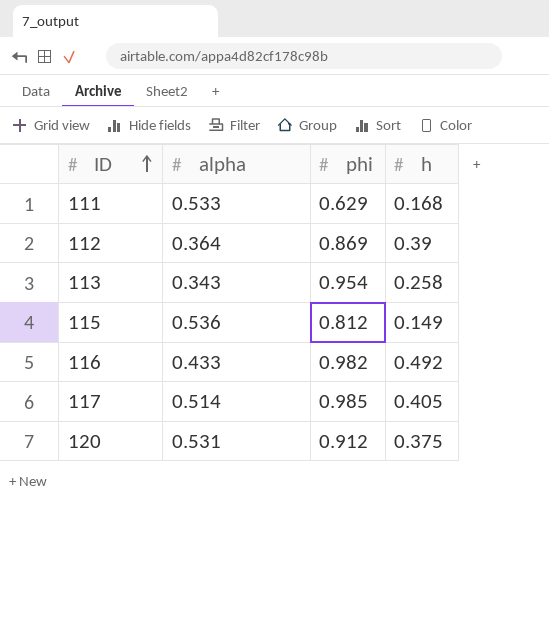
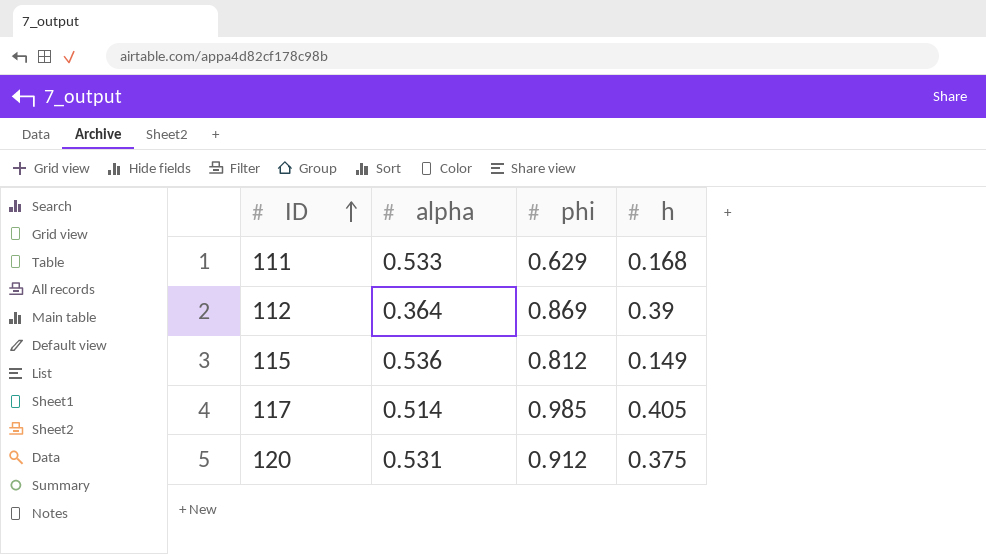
row 113: 0.343 | 0.954 | 0.258 -> none
row 116: 0.433 | 0.982 | 0.492 -> none

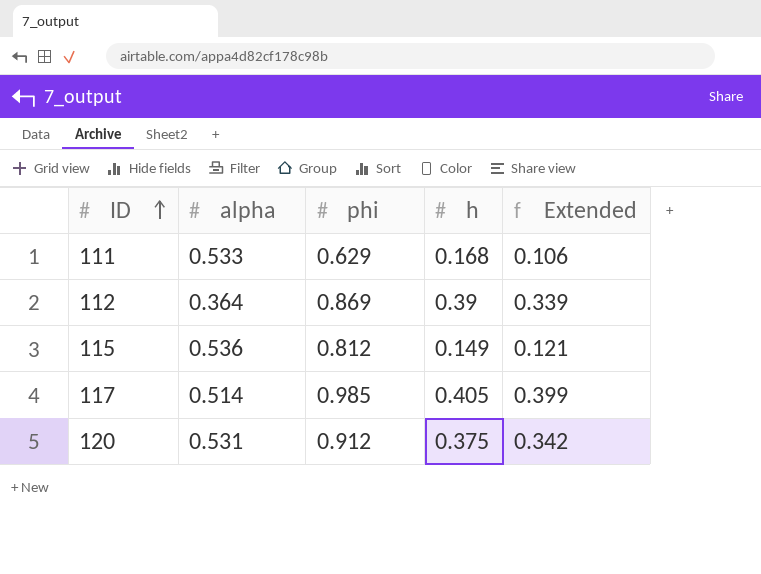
column Extended | formula: none -> [phi] * [h]

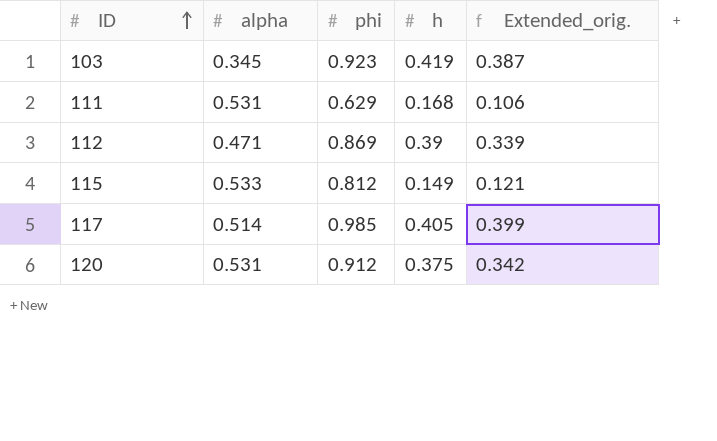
column name: Extended -> Extended_orig.
row 103: none -> 0.345 | 0.923 | 0.419 | 0.387
111 | alpha: 0.533 -> 0.531
112 | alpha: 0.364 -> 0.471
115 | alpha: 0.536 -> 0.533

